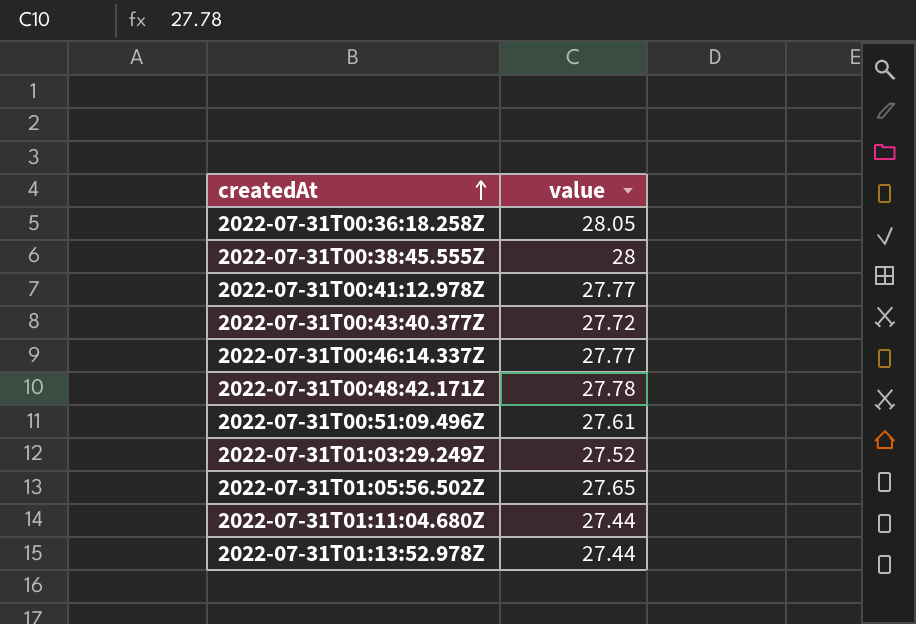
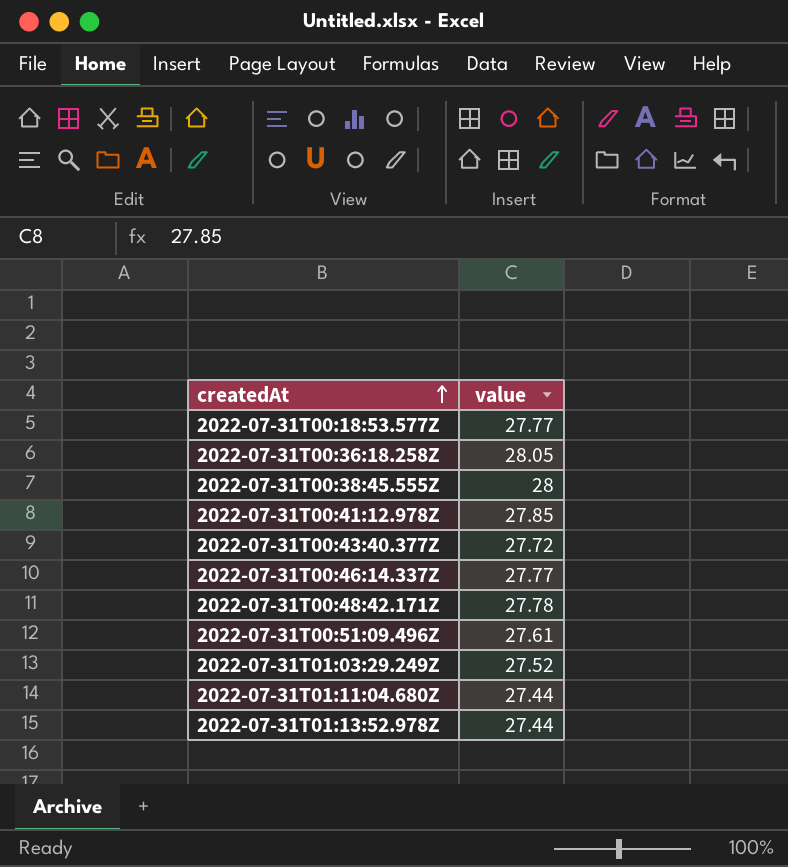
row 2022-07-31T01:05:56.502Z: 27.65 -> none
row 2022-07-31T00:18:53.577Z: none -> 27.77
2022-07-31T00:41:12.978Z | value: 27.77 -> 27.85

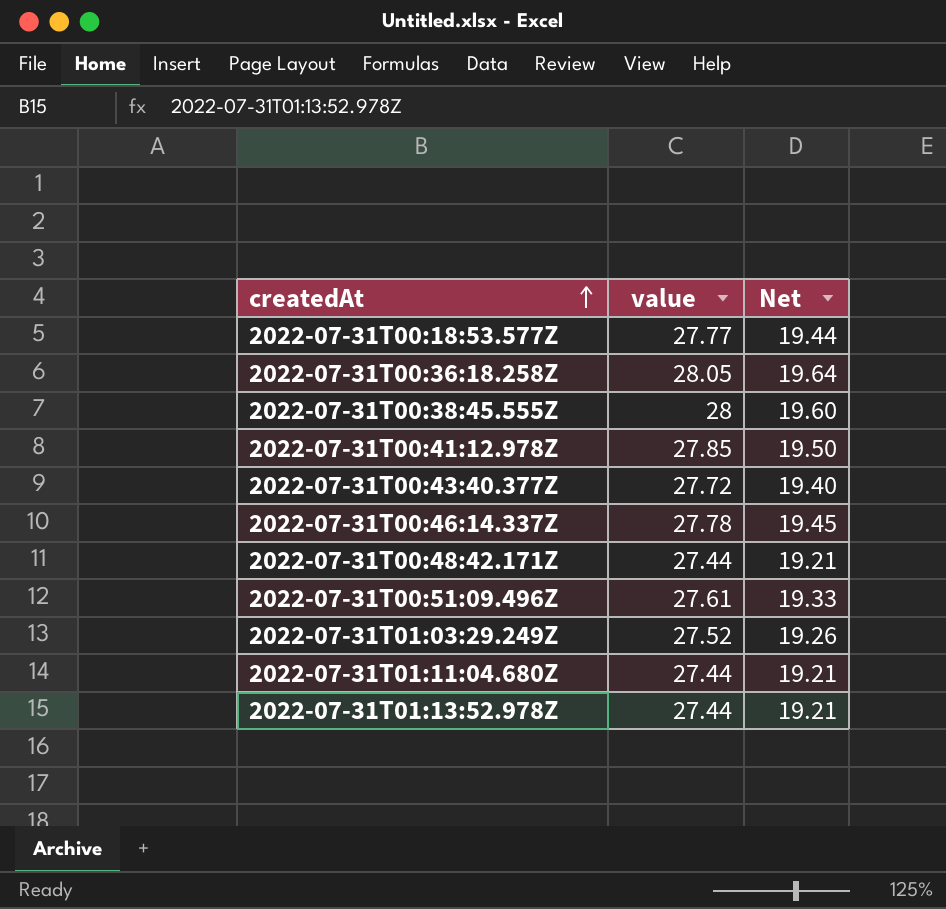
column Net | formula: none -> [value] * 0.7
2022-07-31T00:46:14.337Z | value: 27.77 -> 27.78
2022-07-31T00:48:42.171Z | value: 27.78 -> 27.44

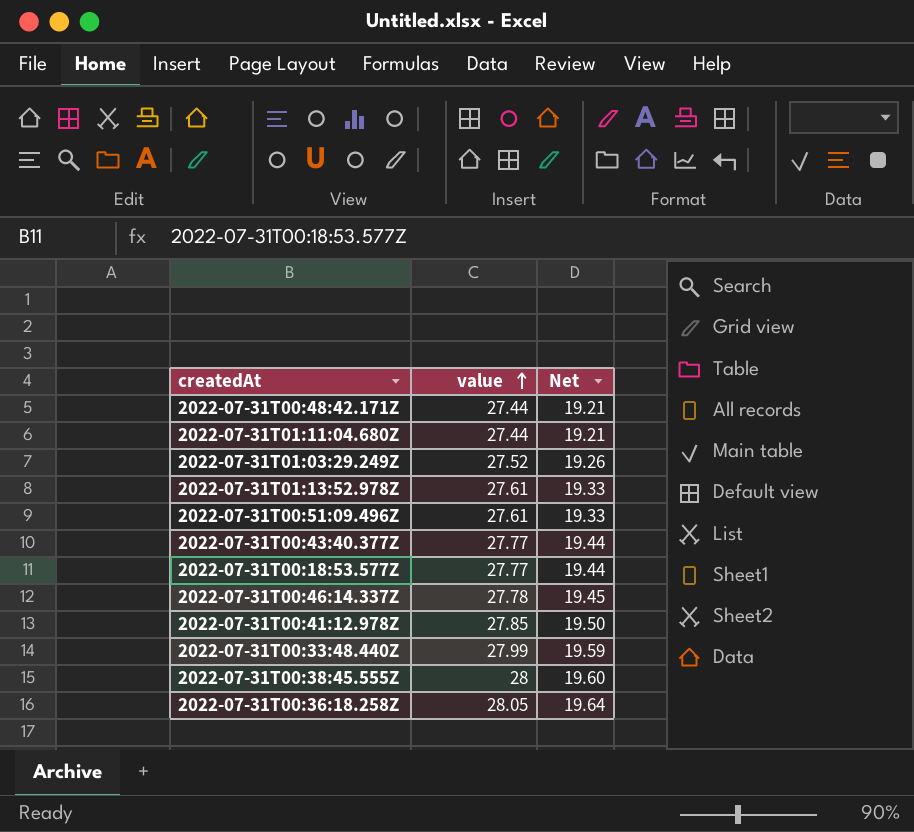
row order: createdAt ascending -> value ascending
2022-07-31T01:13:52.978Z | value: 27.44 -> 27.61
2022-07-31T01:13:52.978Z | Net: 19.21 -> 19.33
2022-07-31T00:43:40.377Z | value: 27.72 -> 27.77
2022-07-31T00:43:40.377Z | Net: 19.40 -> 19.44
row 2022-07-31T00:33:48.440Z: none -> 27.99 | 19.59

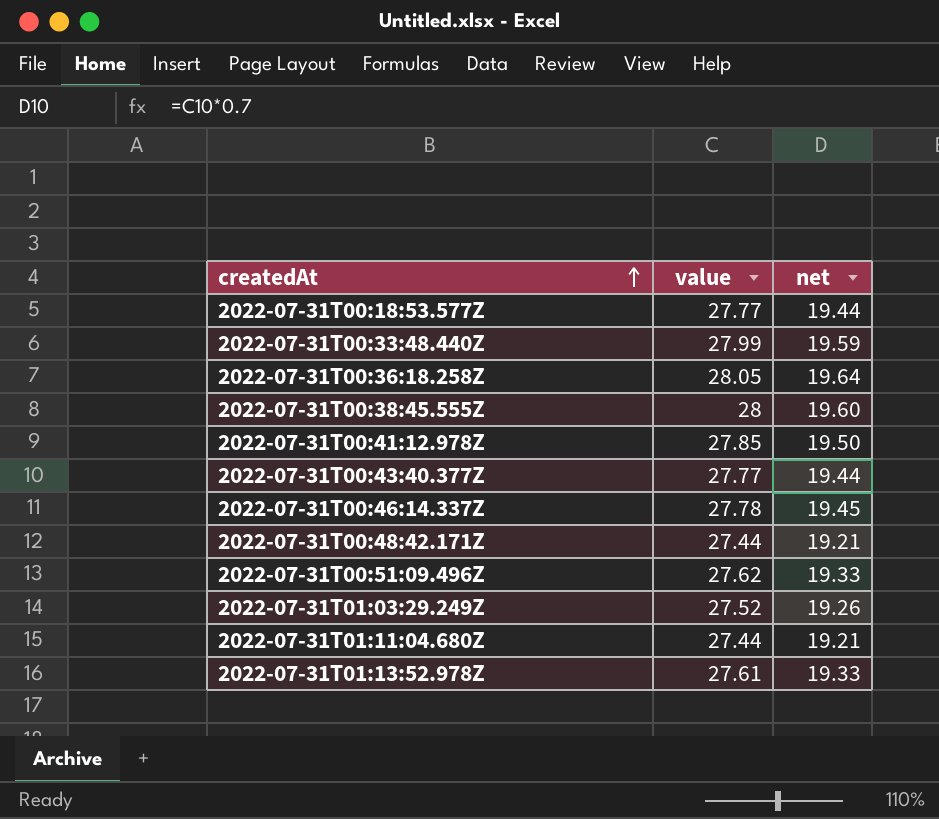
row order: value ascending -> createdAt ascending
column name: Net -> net
2022-07-31T00:51:09.496Z | value: 27.61 -> 27.62

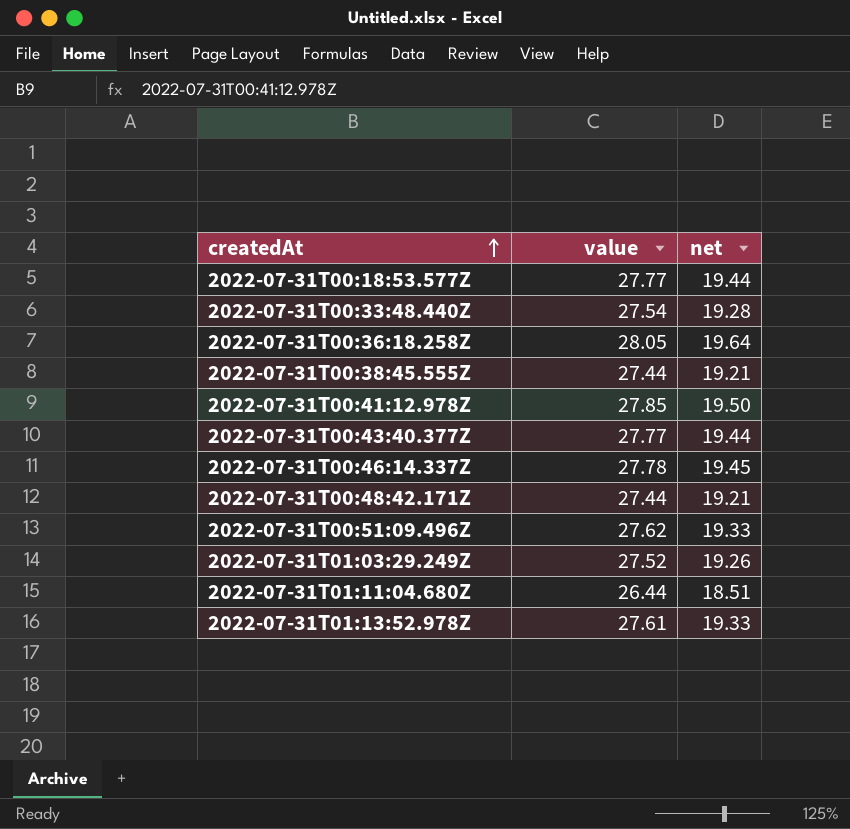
2022-07-31T00:33:48.440Z | value: 27.99 -> 27.54
2022-07-31T00:33:48.440Z | net: 19.59 -> 19.28
2022-07-31T00:38:45.555Z | value: 28 -> 27.44
2022-07-31T00:38:45.555Z | net: 19.60 -> 19.21
2022-07-31T01:11:04.680Z | value: 27.44 -> 26.44
2022-07-31T01:11:04.680Z | net: 19.21 -> 18.51

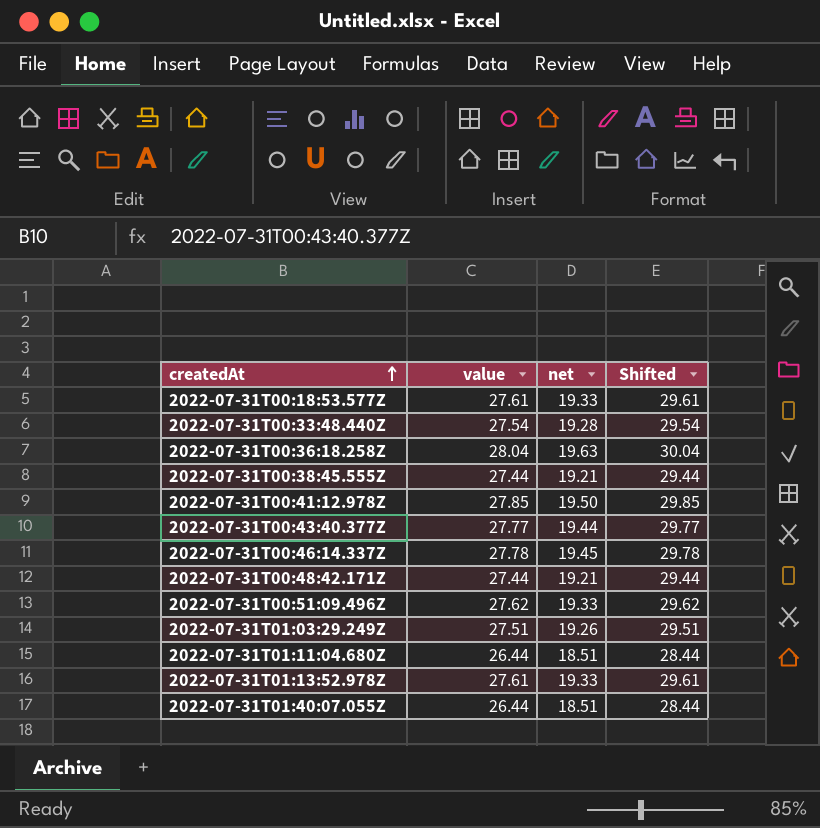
column Shifted | formula: none -> [value] + 2
2022-07-31T00:18:53.577Z | value: 27.77 -> 27.61
2022-07-31T00:18:53.577Z | net: 19.44 -> 19.33
2022-07-31T00:36:18.258Z | value: 28.05 -> 28.04
2022-07-31T00:36:18.258Z | net: 19.64 -> 19.63
2022-07-31T01:03:29.249Z | value: 27.52 -> 27.51
row 2022-07-31T01:40:07.055Z: none -> 26.44 | 18.51 | 28.44

